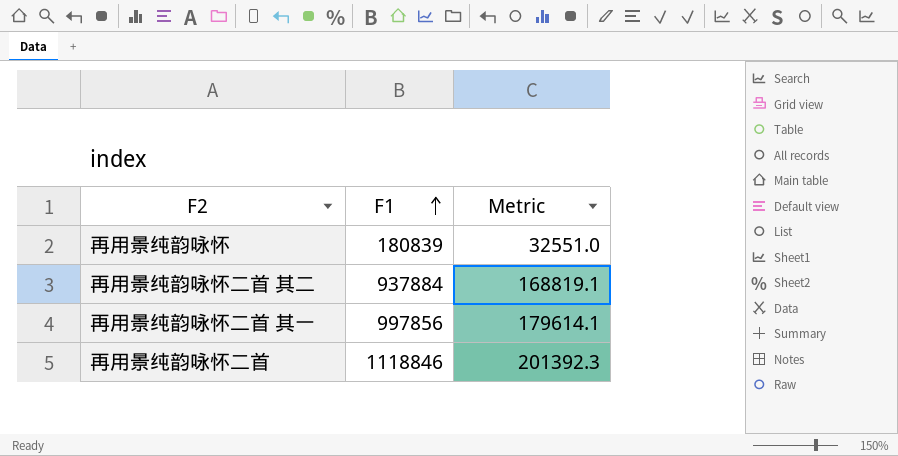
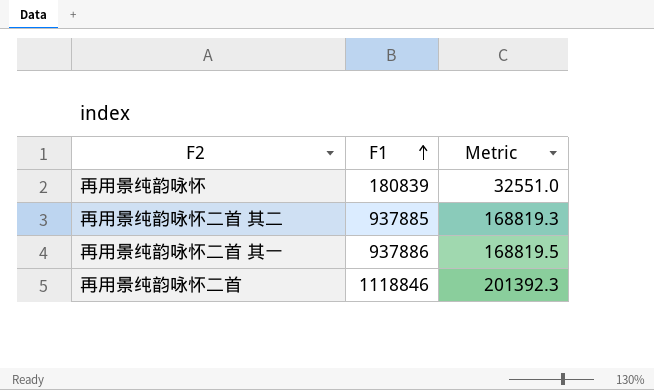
再用景纯韵咏怀二首 其二 | F1: 937884 -> 937885
再用景纯韵咏怀二首 其二 | Metric: 168819.1 -> 168819.3
再用景纯韵咏怀二首 其一 | F1: 997856 -> 937886
再用景纯韵咏怀二首 其一 | Metric: 179614.1 -> 168819.5

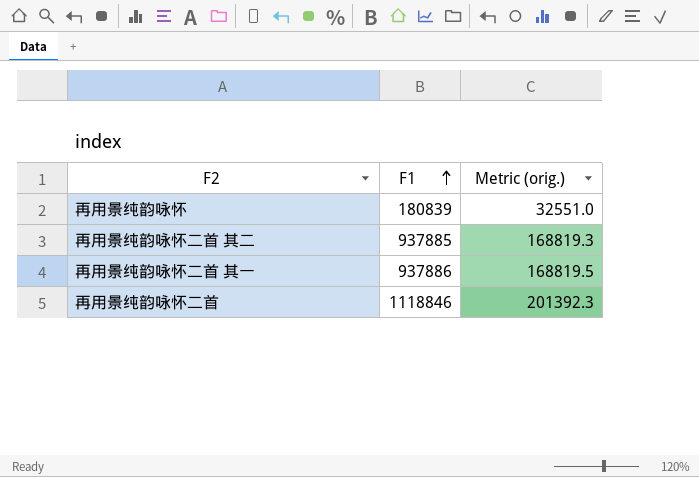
column name: Metric -> Metric (orig.)

